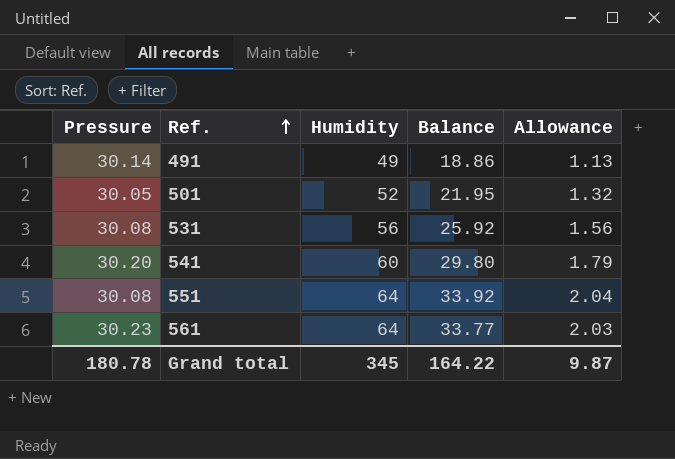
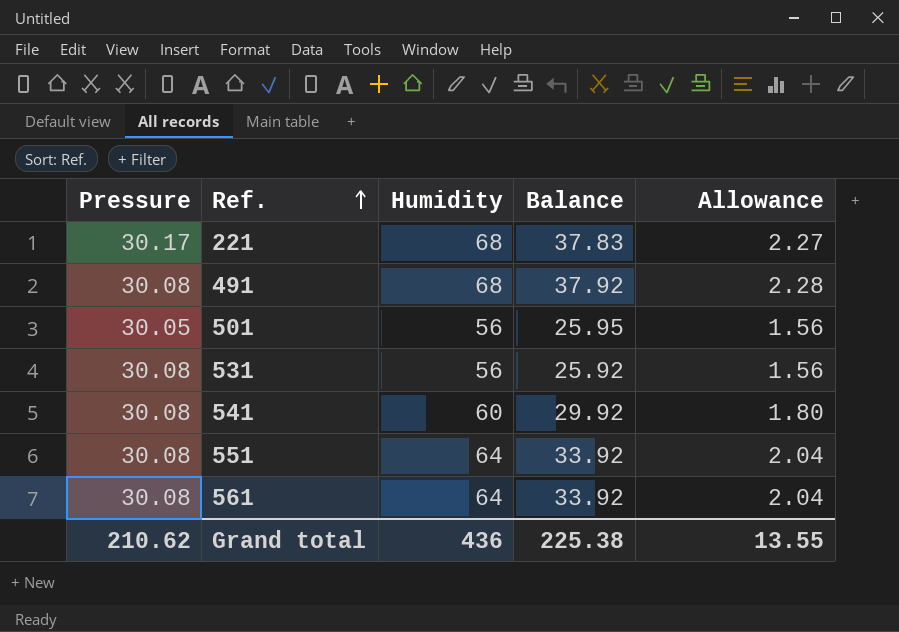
row 221: none -> 30.17 | 68 | 37.83 | 2.27
491 | Pressure: 30.14 -> 30.08
491 | Humidity: 49 -> 68
491 | Balance: 18.86 -> 37.92
491 | Allowance: 1.13 -> 2.28
501 | Humidity: 52 -> 56
501 | Balance: 21.95 -> 25.95
501 | Allowance: 1.32 -> 1.56
541 | Pressure: 30.20 -> 30.08
541 | Balance: 29.80 -> 29.92
541 | Allowance: 1.79 -> 1.80
561 | Pressure: 30.23 -> 30.08
561 | Balance: 33.77 -> 33.92
561 | Allowance: 2.03 -> 2.04
Grand total | Pressure: 180.78 -> 210.62
Grand total | Humidity: 345 -> 436
Grand total | Balance: 164.22 -> 225.38
Grand total | Allowance: 9.87 -> 13.55

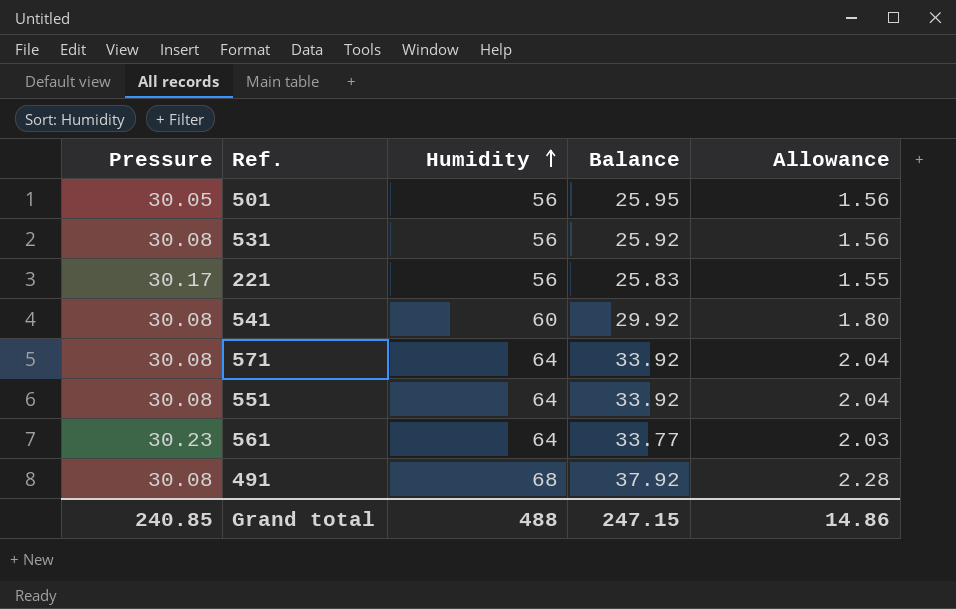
row order: Ref. ascending -> Humidity ascending
221 | Humidity: 68 -> 56
221 | Balance: 37.83 -> 25.83
221 | Allowance: 2.27 -> 1.55
row 571: none -> 30.08 | 64 | 33.92 | 2.04
561 | Pressure: 30.08 -> 30.23
561 | Balance: 33.92 -> 33.77
561 | Allowance: 2.04 -> 2.03
Grand total | Pressure: 210.62 -> 240.85
Grand total | Humidity: 436 -> 488
Grand total | Balance: 225.38 -> 247.15
Grand total | Allowance: 13.55 -> 14.86

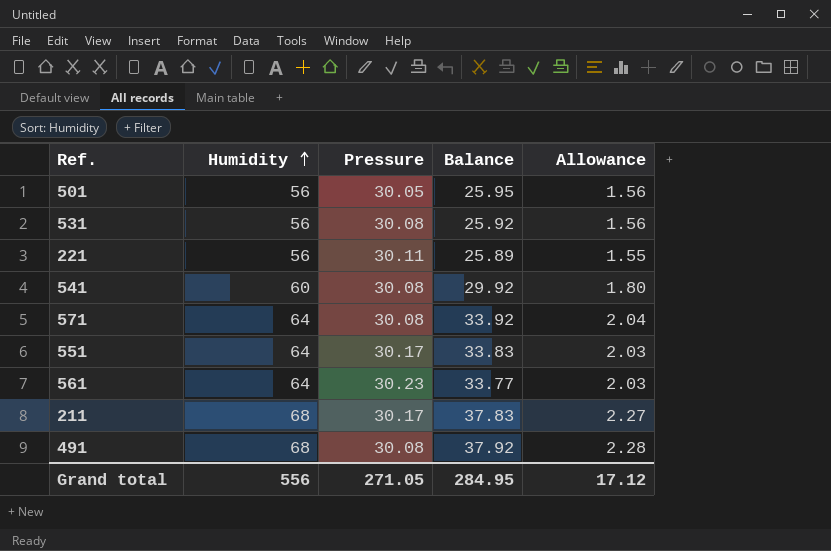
column Pressure | position: 1 -> 3
221 | Pressure: 30.17 -> 30.11
221 | Balance: 25.83 -> 25.89
551 | Pressure: 30.08 -> 30.17
551 | Balance: 33.92 -> 33.83
551 | Allowance: 2.04 -> 2.03
row 211: none -> 68 | 30.17 | 37.83 | 2.27
Grand total | Humidity: 488 -> 556
Grand total | Pressure: 240.85 -> 271.05
Grand total | Balance: 247.15 -> 284.95
Grand total | Allowance: 14.86 -> 17.12

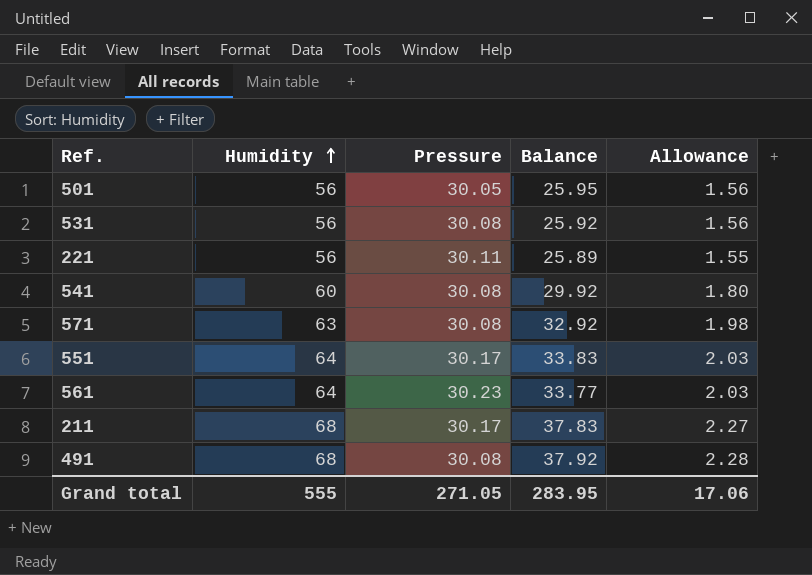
571 | Humidity: 64 -> 63
571 | Balance: 33.92 -> 32.92
571 | Allowance: 2.04 -> 1.98
Grand total | Humidity: 556 -> 555
Grand total | Balance: 284.95 -> 283.95
Grand total | Allowance: 17.12 -> 17.06

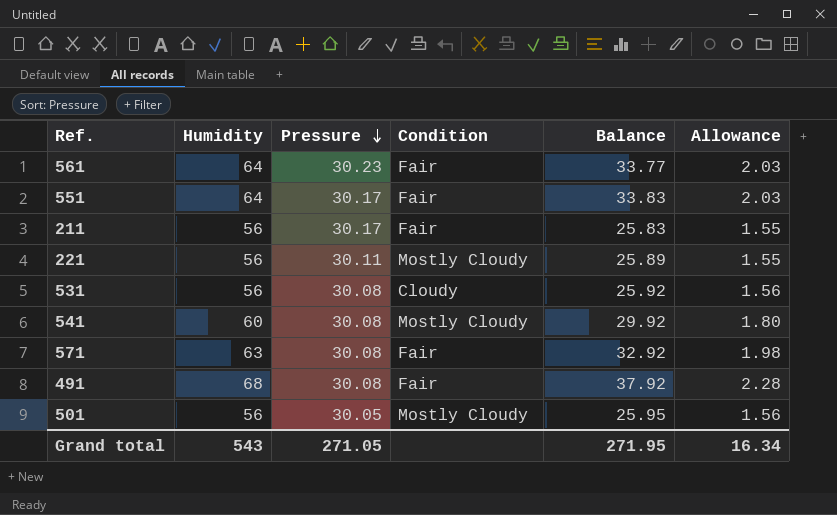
row order: Humidity ascending -> Pressure descending
column Condition | position: none -> 4
211 | Humidity: 68 -> 56
211 | Balance: 37.83 -> 25.83
211 | Allowance: 2.27 -> 1.55
Grand total | Humidity: 555 -> 543
Grand total | Balance: 283.95 -> 271.95
Grand total | Allowance: 17.06 -> 16.34

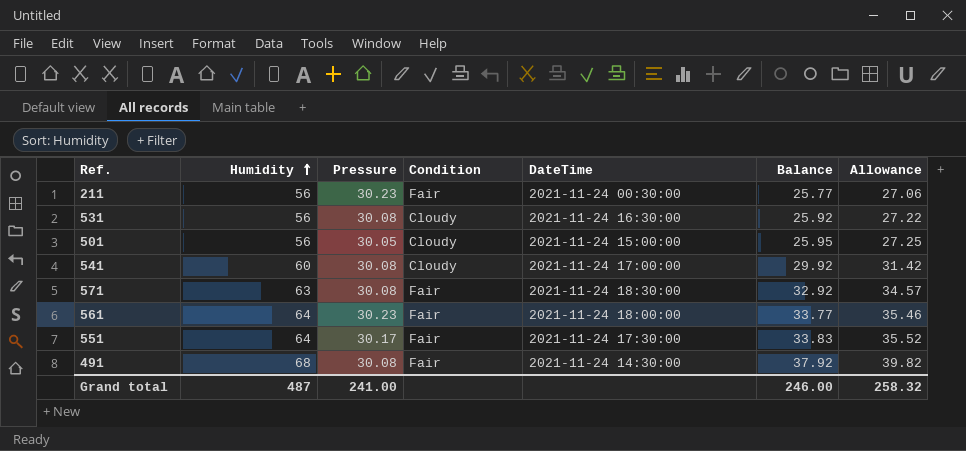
row order: Pressure descending -> Humidity ascending
column DateTime | position: none -> 5
column Allowance | formula: [Balance] * 0.06 -> [Balance] * 1.05
row 221: 56 | 30.11 | Mostly Cloudy | 25.89 | 1.55 -> none
211 | Pressure: 30.17 -> 30.23
211 | Balance: 25.83 -> 25.77
501 | Condition: Mostly Cloudy -> Cloudy
541 | Condition: Mostly Cloudy -> Cloudy
Grand total | Humidity: 543 -> 487
Grand total | Pressure: 271.05 -> 241.00
Grand total | Balance: 271.95 -> 246.00
Grand total | Allowance: 16.34 -> 258.32

